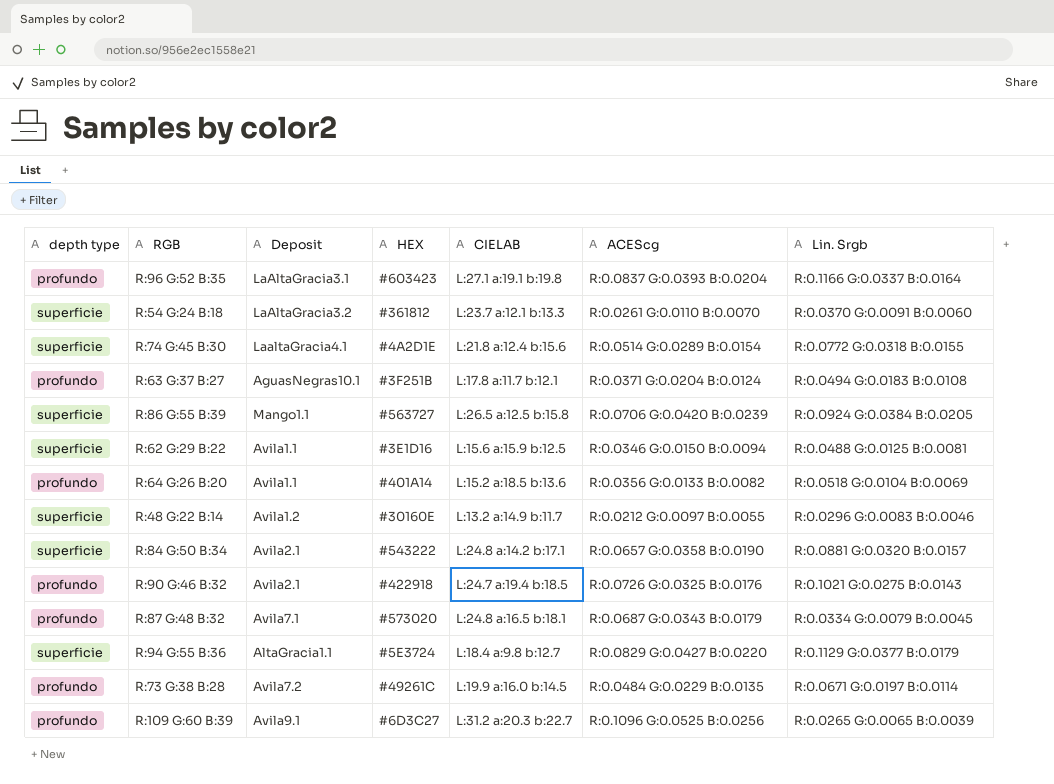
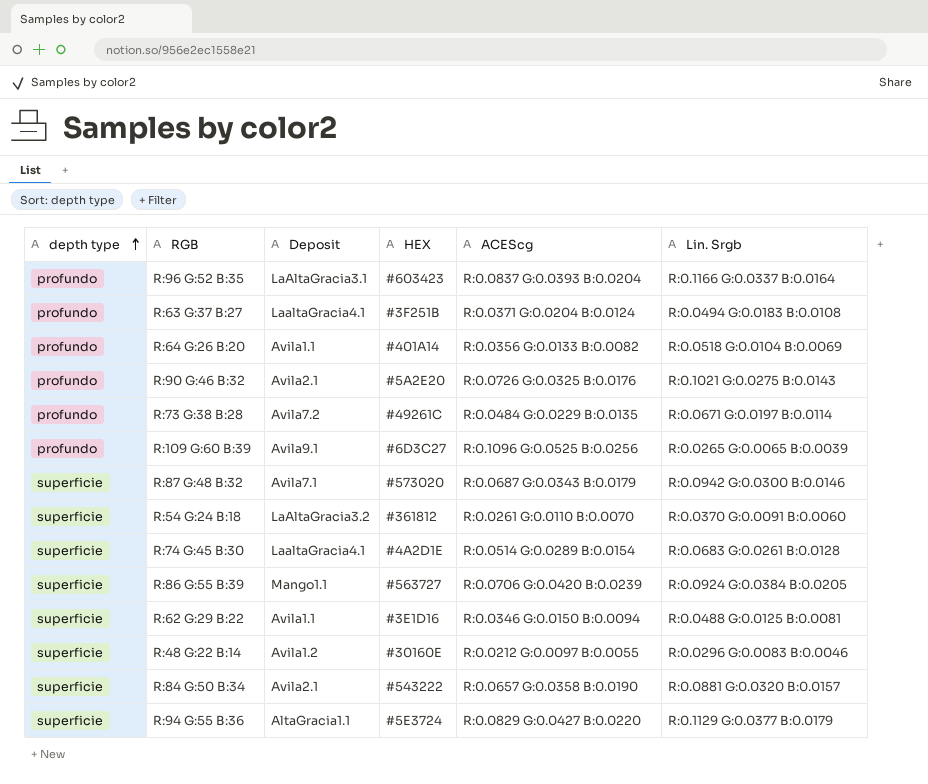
row order: none -> depth type ascending
column CIELAB | position: 5 -> none
R:63 G:37 B:27 | Deposit: AguasNegras10.1 -> LaaltaGracia4.1
R:90 G:46 B:32 | HEX: #422918 -> #5A2E20
R:87 G:48 B:32 | depth type: profundo -> superficie
R:87 G:48 B:32 | Lin. Srgb: R:0.0334 G:0.0079 B:0.0045 -> R:0.0942 G:0.0300 B:0.0146
R:74 G:45 B:30 | Lin. Srgb: R:0.0772 G:0.0318 B:0.0155 -> R:0.0683 G:0.0261 B:0.0128

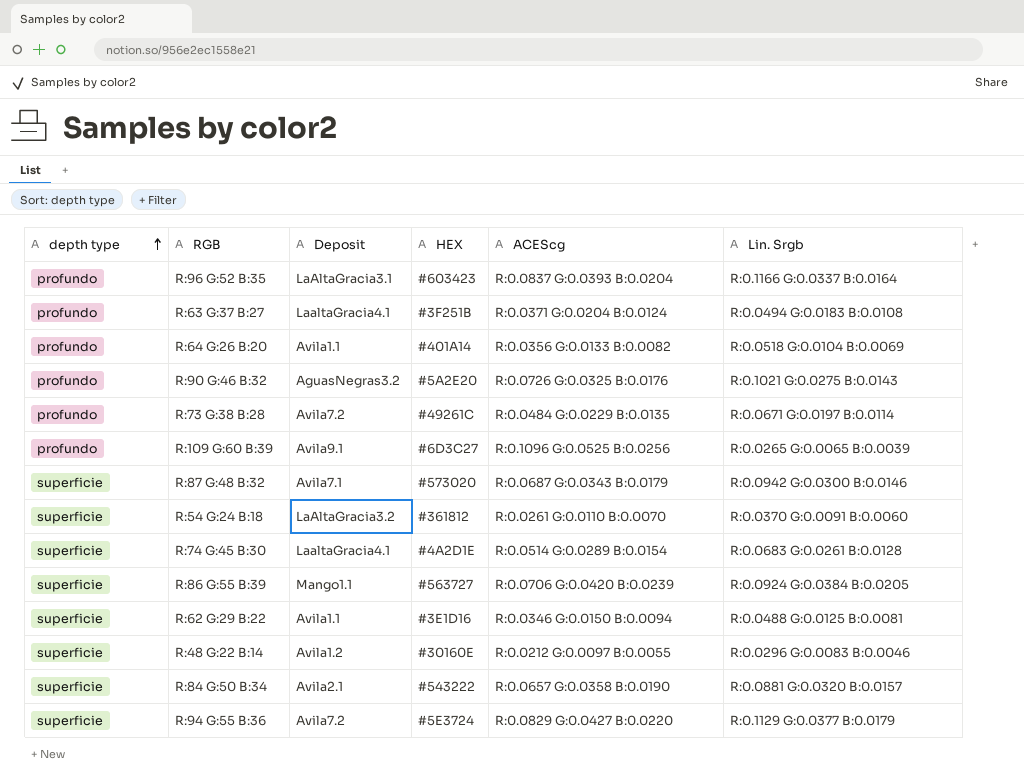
R:90 G:46 B:32 | Deposit: Avila2.1 -> AguasNegras3.2
R:94 G:55 B:36 | Deposit: AltaGracia1.1 -> Avila7.2

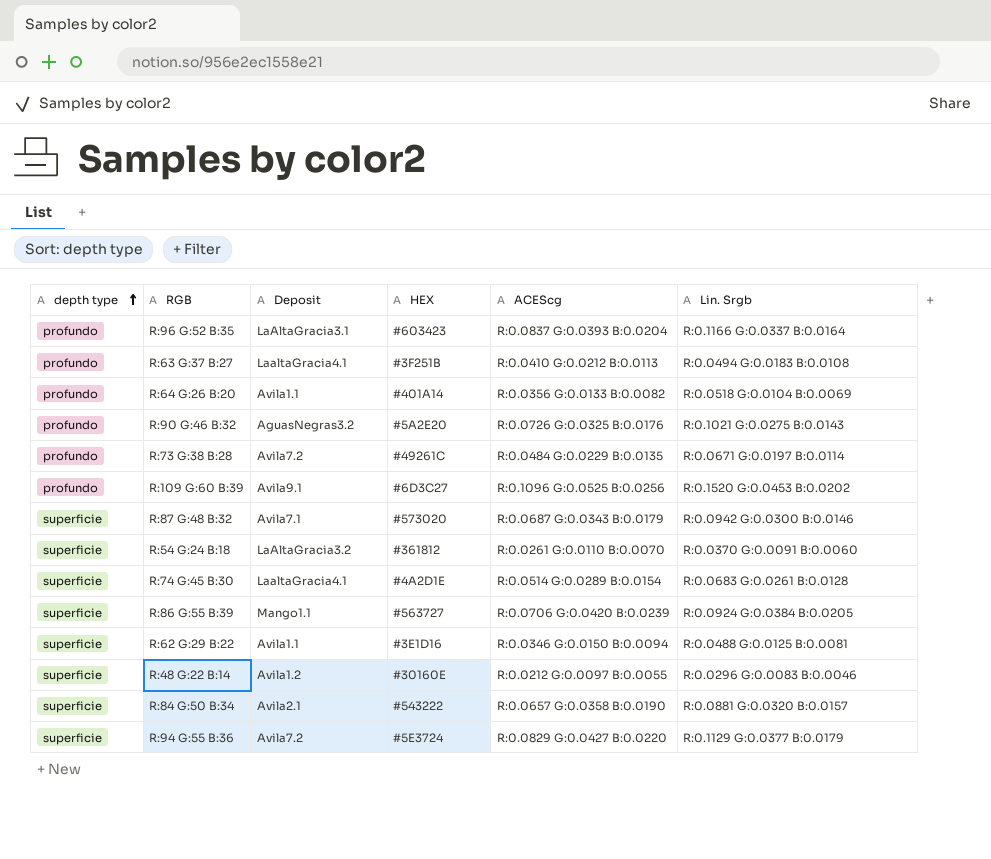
R:63 G:37 B:27 | ACEScg: R:0.0371 G:0.0204 B:0.0124 -> R:0.0410 G:0.0212 B:0.0113
R:109 G:60 B:39 | Lin. Srgb: R:0.0265 G:0.0065 B:0.0039 -> R:0.1520 G:0.0453 B:0.0202

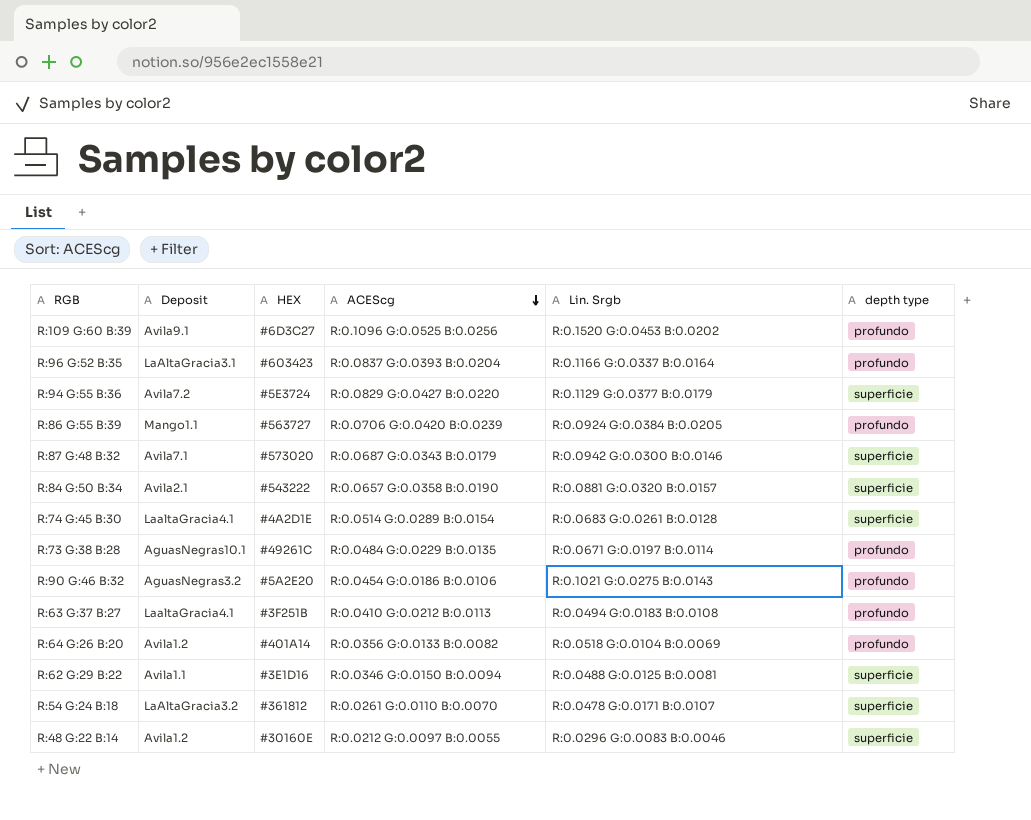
row order: depth type ascending -> ACEScg descending
column depth type | position: 1 -> 6
R:86 G:55 B:39 | depth type: superficie -> profundo
R:73 G:38 B:28 | Deposit: Avila7.2 -> AguasNegras10.1
R:90 G:46 B:32 | ACEScg: R:0.0726 G:0.0325 B:0.0176 -> R:0.0454 G:0.0186 B:0.0106
R:64 G:26 B:20 | Deposit: Avila1.1 -> Avila1.2
R:54 G:24 B:18 | Lin. Srgb: R:0.0370 G:0.0091 B:0.0060 -> R:0.0478 G:0.0171 B:0.0107

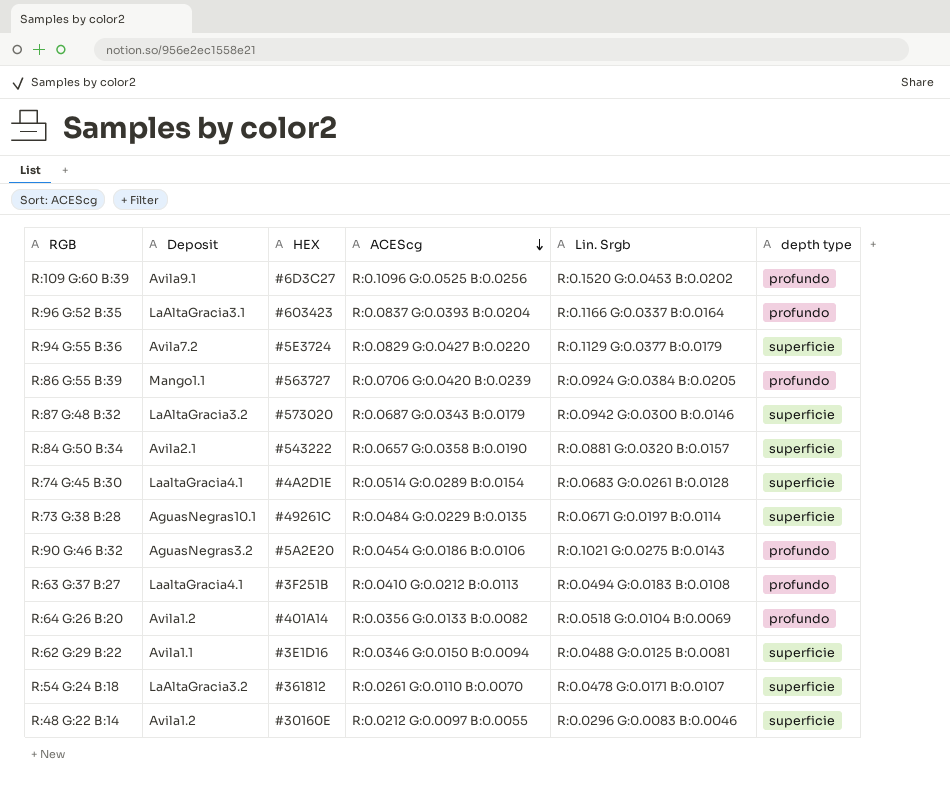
R:87 G:48 B:32 | Deposit: Avila7.1 -> LaAltaGracia3.2
R:73 G:38 B:28 | depth type: profundo -> superficie

